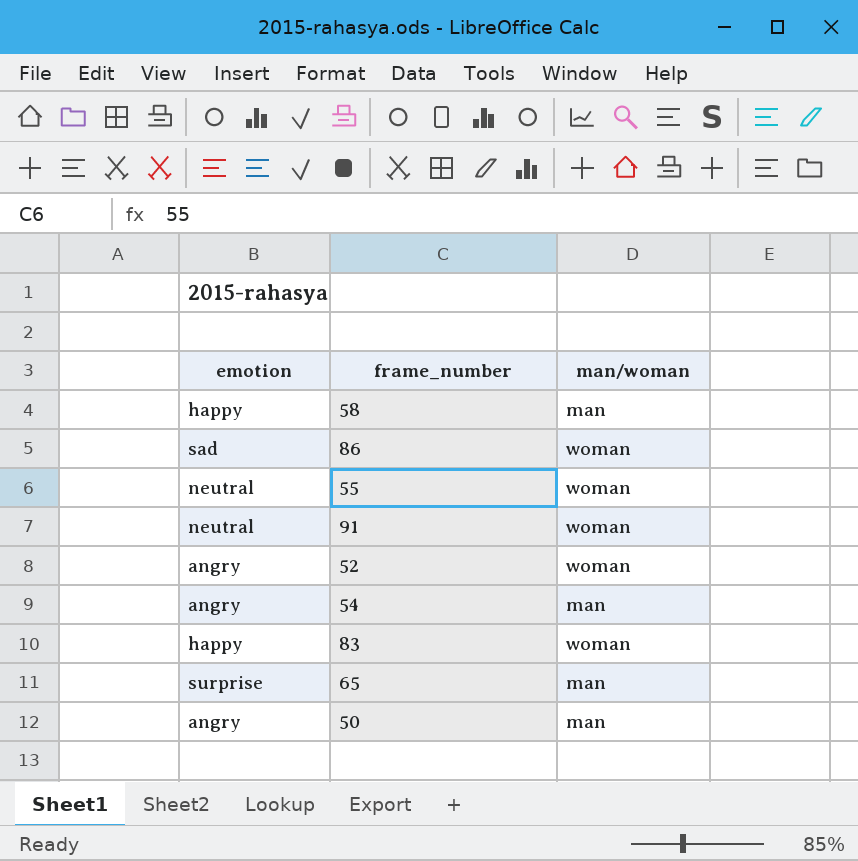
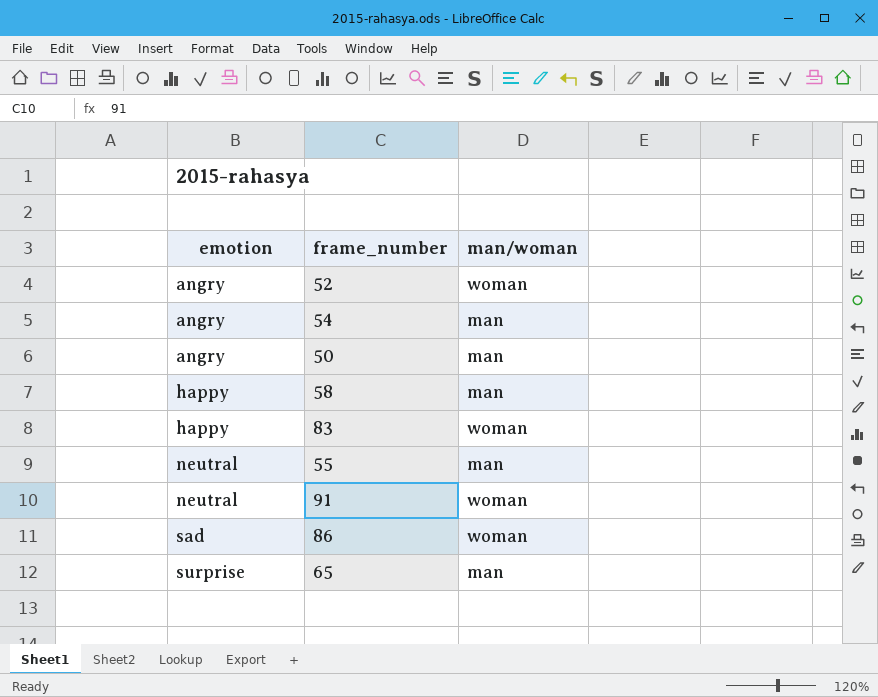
row order: none -> emotion ascending
55 | man/woman: woman -> man

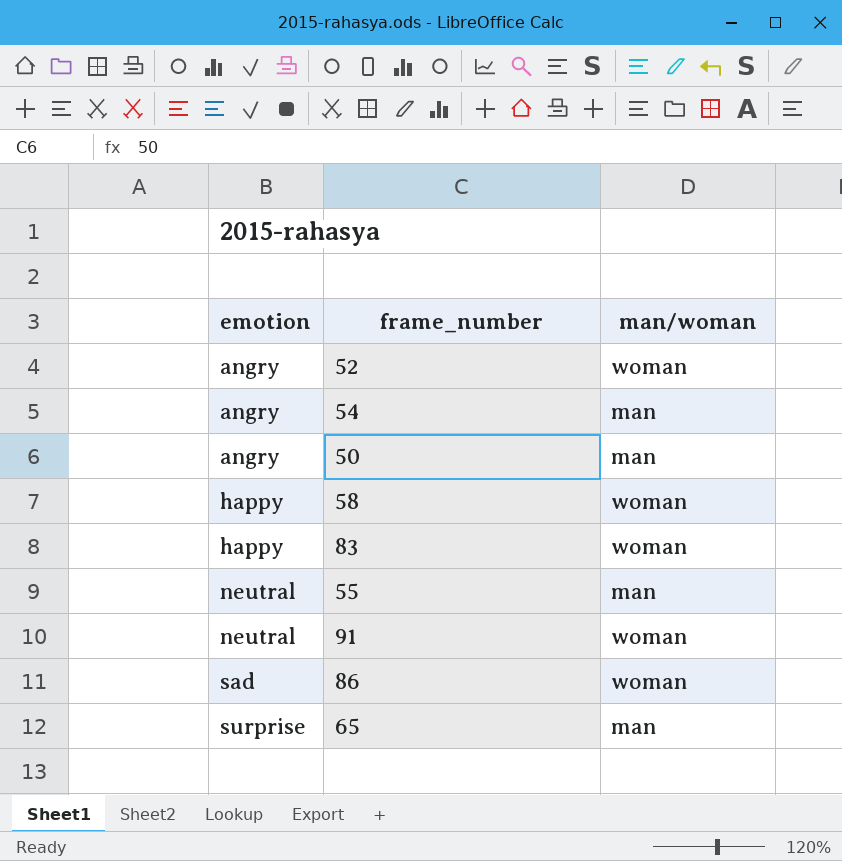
58 | man/woman: man -> woman

